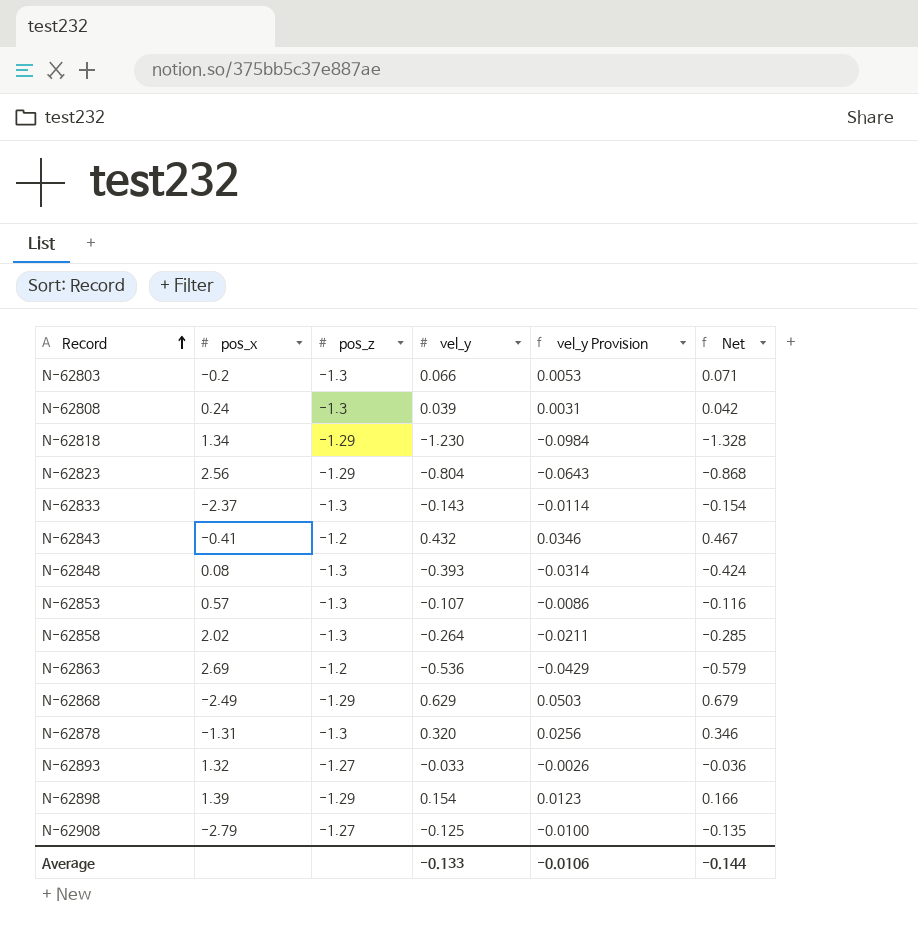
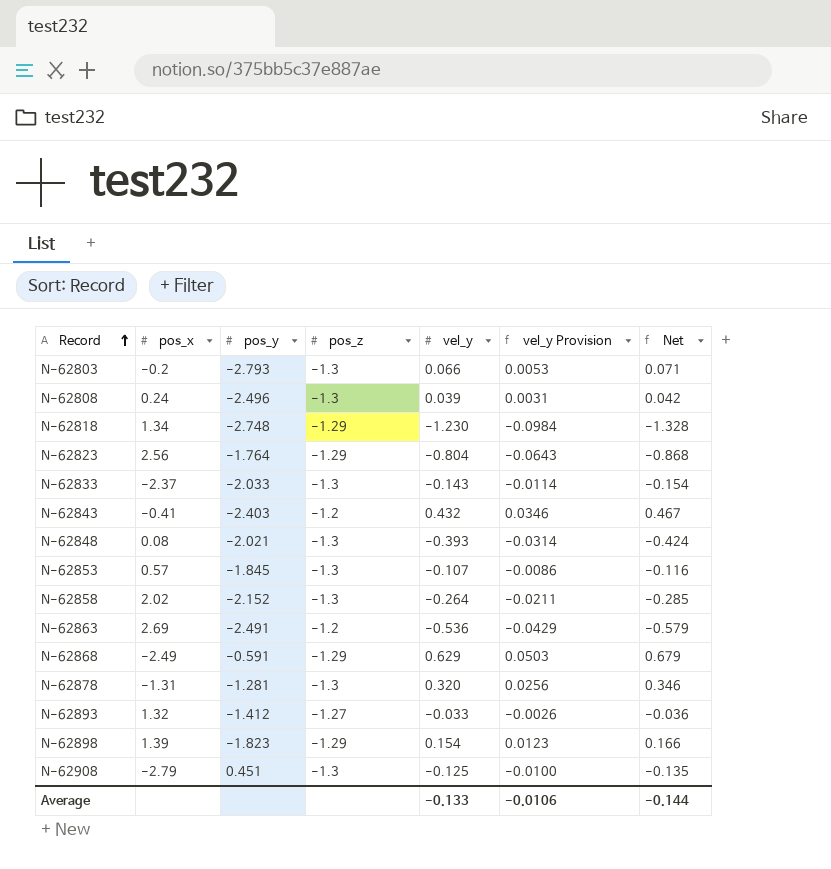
column pos_y | position: none -> 3
N-62908 | pos_z: -1.27 -> -1.3

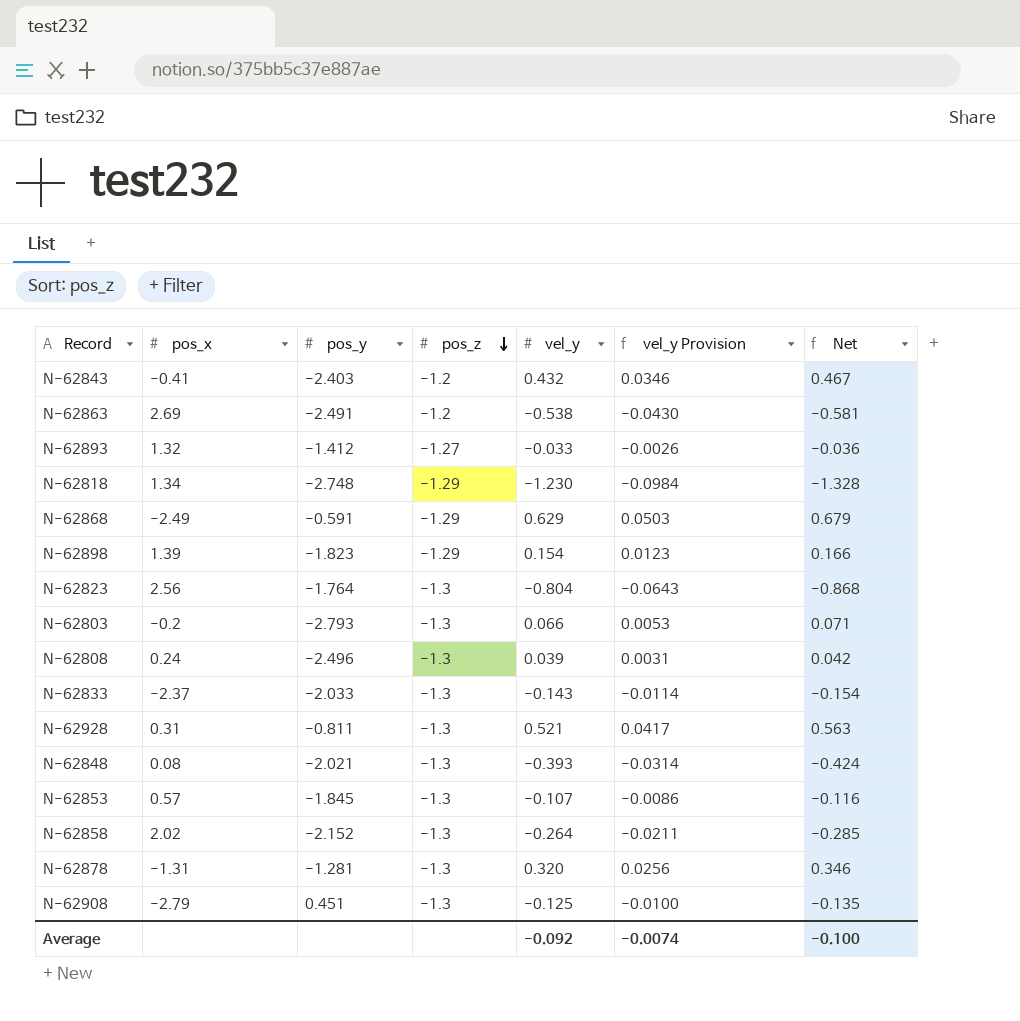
row order: Record ascending -> pos_z descending
N-62863 | vel_y: -0.536 -> -0.538
N-62863 | vel_y Provision: -0.0429 -> -0.0430
N-62863 | Net: -0.579 -> -0.581
N-62823 | pos_z: -1.29 -> -1.3
row N-62928: none -> 0.31 | -0.811 | -1.3 | 0.521 | 0.0417 | 0.563
Average | vel_y: -0.133 -> -0.092
Average | vel_y Provision: -0.0106 -> -0.0074
Average | Net: -0.144 -> -0.100

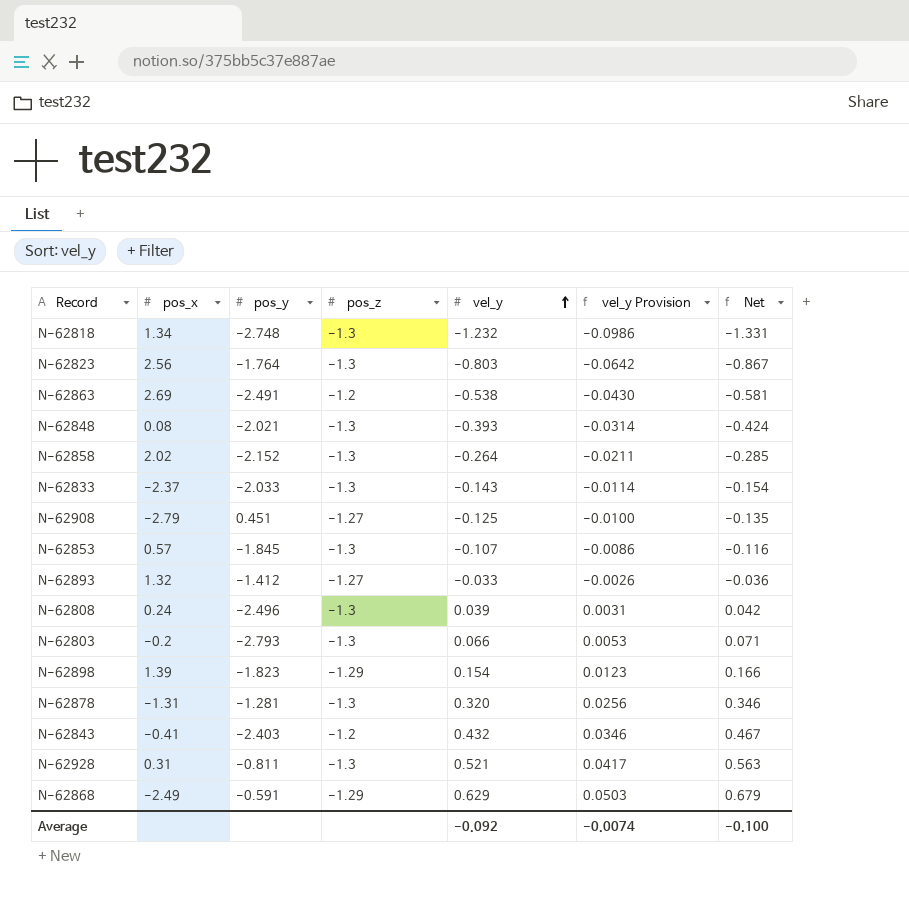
row order: pos_z descending -> vel_y ascending
N-62818 | pos_z: -1.29 -> -1.3
N-62818 | vel_y: -1.230 -> -1.232
N-62818 | vel_y Provision: -0.0984 -> -0.0986
N-62818 | Net: -1.328 -> -1.331
N-62823 | vel_y: -0.804 -> -0.803
N-62823 | vel_y Provision: -0.0643 -> -0.0642
N-62823 | Net: -0.868 -> -0.867
N-62908 | pos_z: -1.3 -> -1.27

